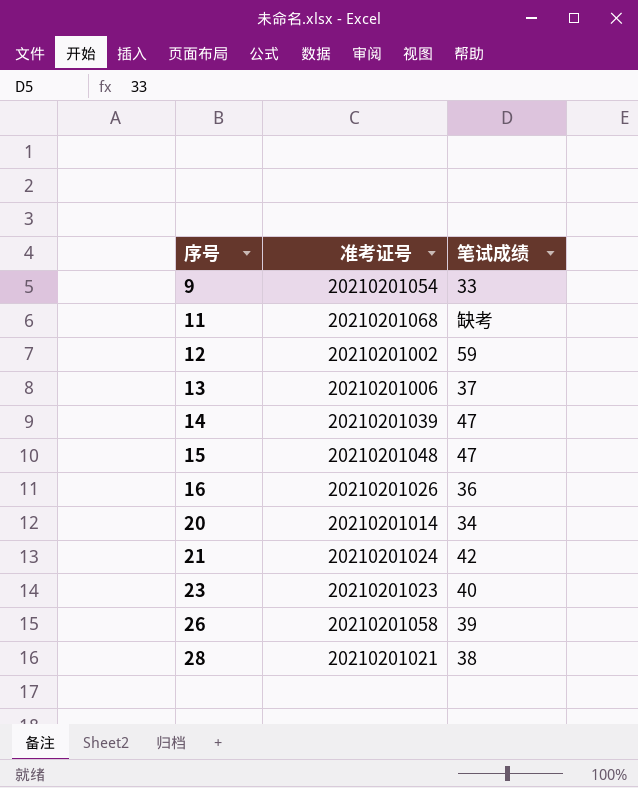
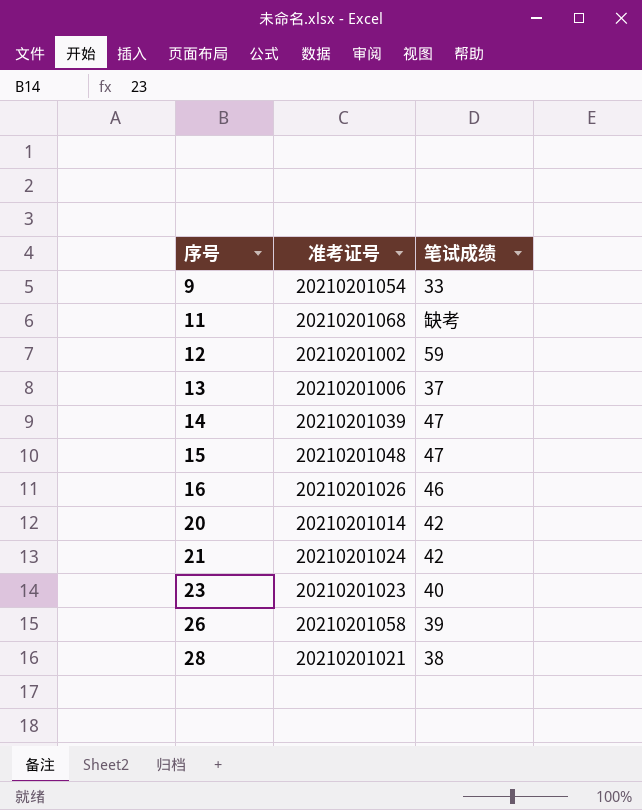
16 | 笔试成绩: 36 -> 46
20 | 笔试成绩: 34 -> 42

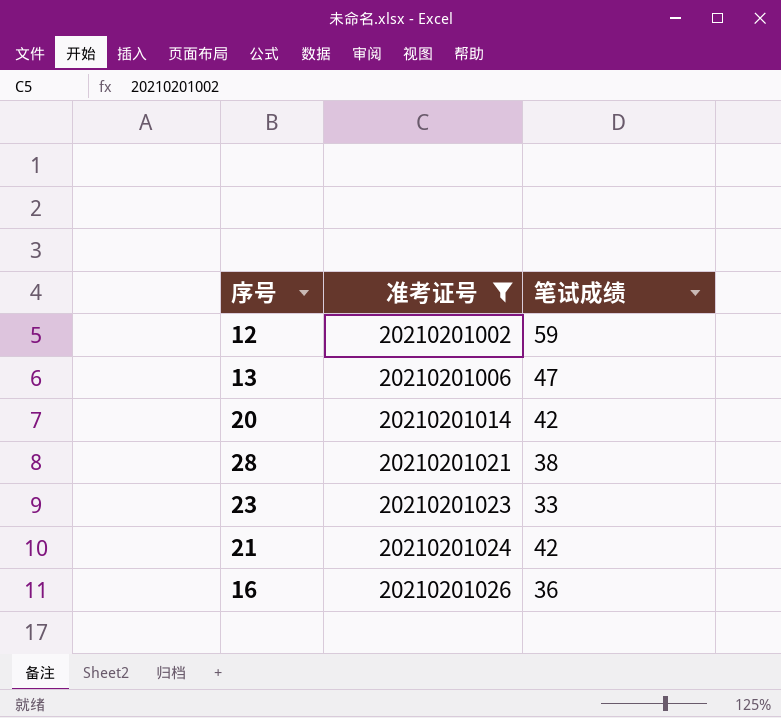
filter: none -> 准考证号 <= 20210201026
row order: 序号 ascending -> 准考证号 ascending
13 | 笔试成绩: 37 -> 47
23 | 笔试成绩: 40 -> 33
16 | 笔试成绩: 46 -> 36

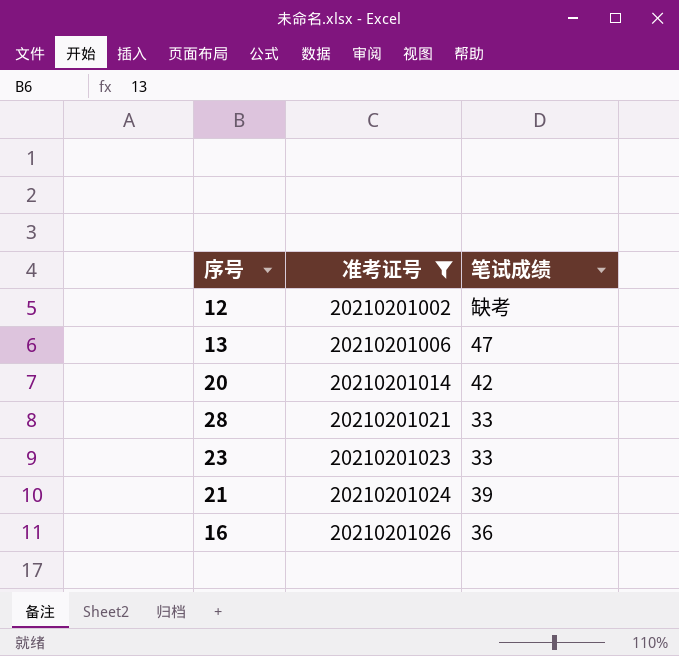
12 | 笔试成绩: 59 -> 缺考
28 | 笔试成绩: 38 -> 33
21 | 笔试成绩: 42 -> 39

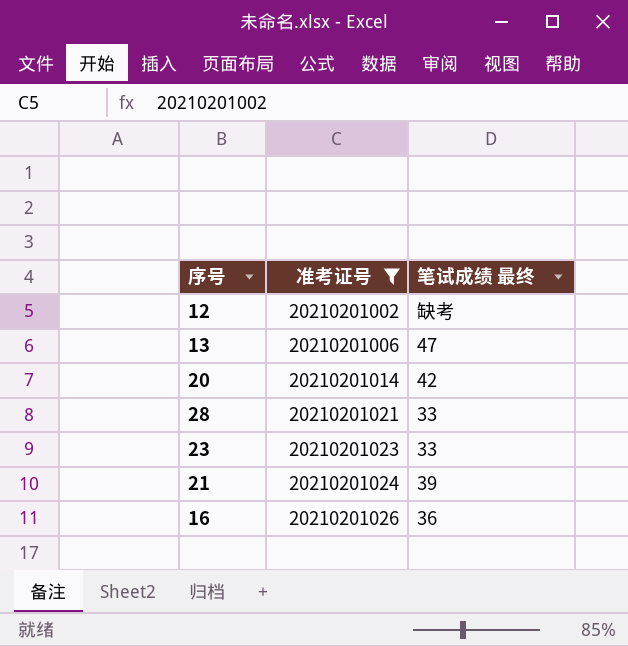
column name: 笔试成绩 -> 笔试成绩 最终

